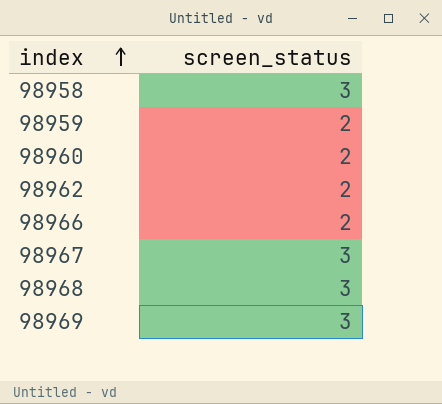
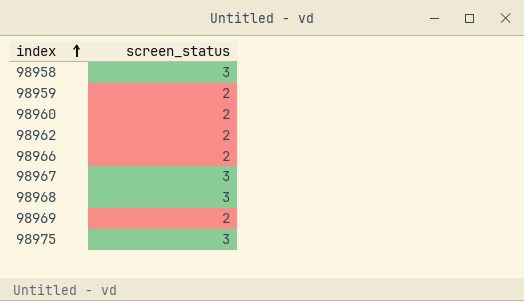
98969 | screen_status: 3 -> 2
row 98975: none -> 3

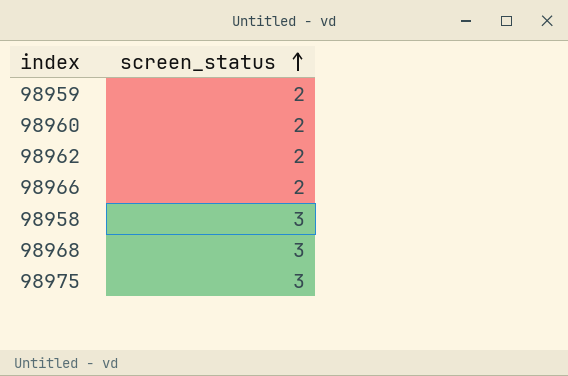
row order: index ascending -> screen_status ascending
row 98967: 3 -> none
row 98969: 2 -> none

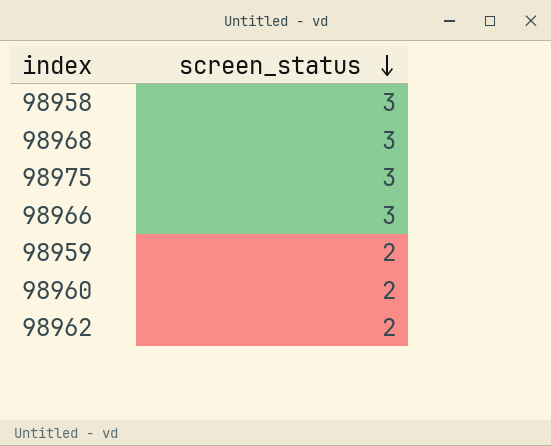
row order: screen_status ascending -> screen_status descending
98966 | screen_status: 2 -> 3

